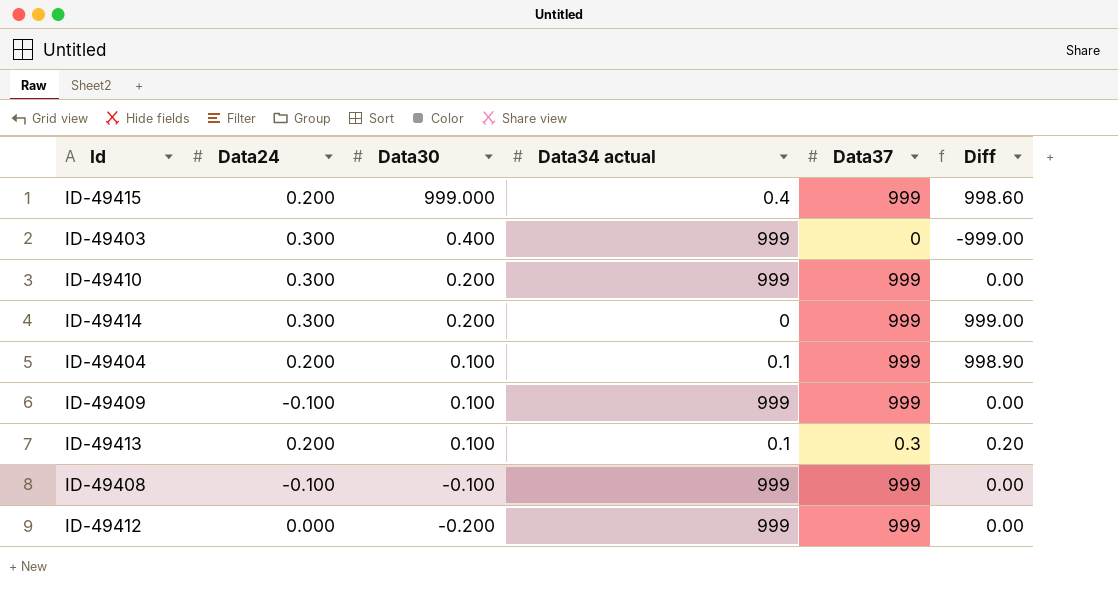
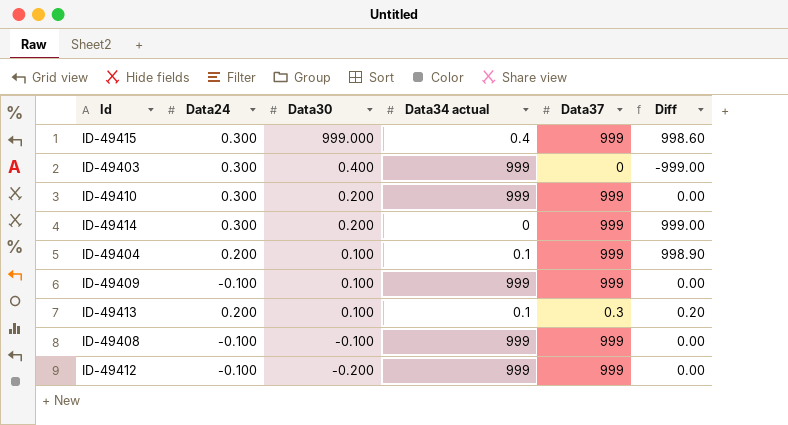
ID-49415 | Data24: 0.200 -> 0.300
ID-49412 | Data24: 0.000 -> -0.100

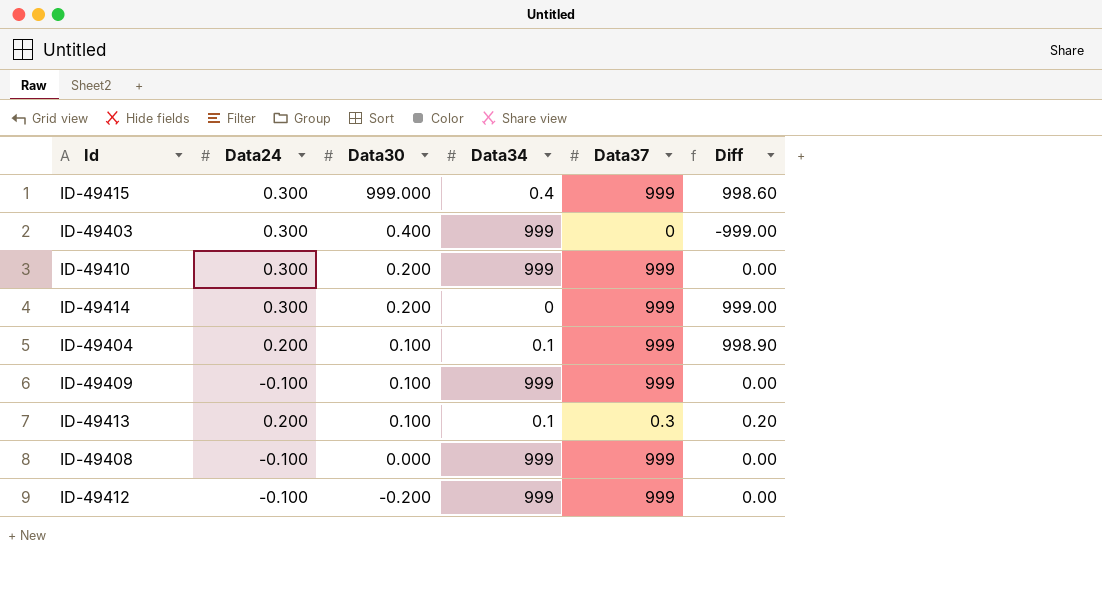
column name: Data34 actual -> Data34
ID-49408 | Data30: -0.100 -> 0.000

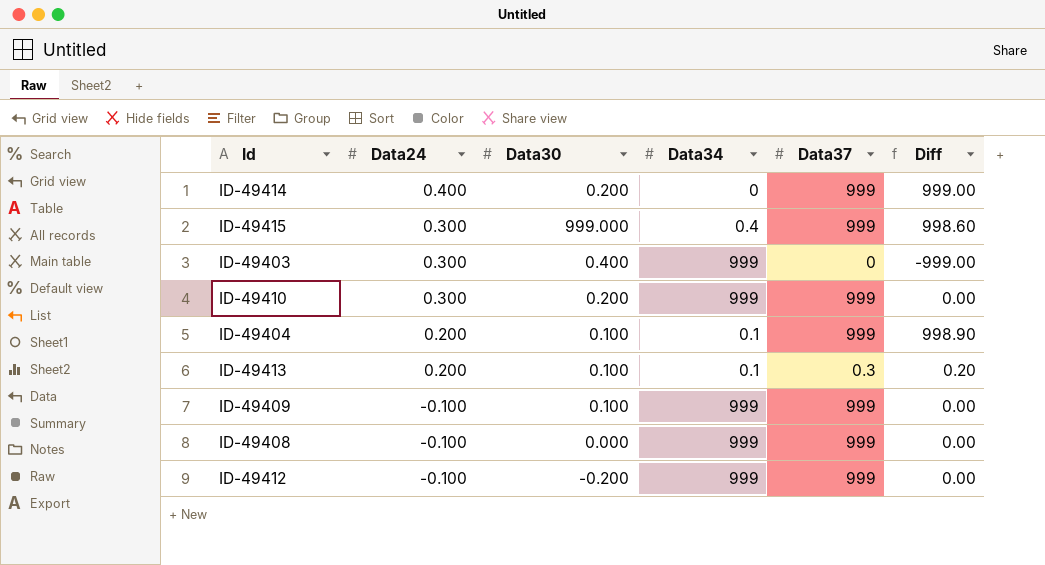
row order: Data30 descending -> Data24 descending
ID-49414 | Data24: 0.300 -> 0.400

